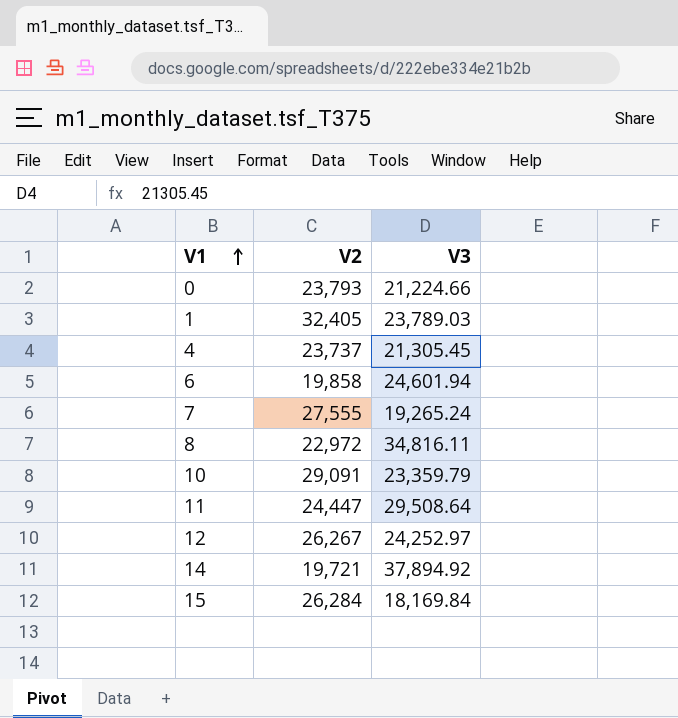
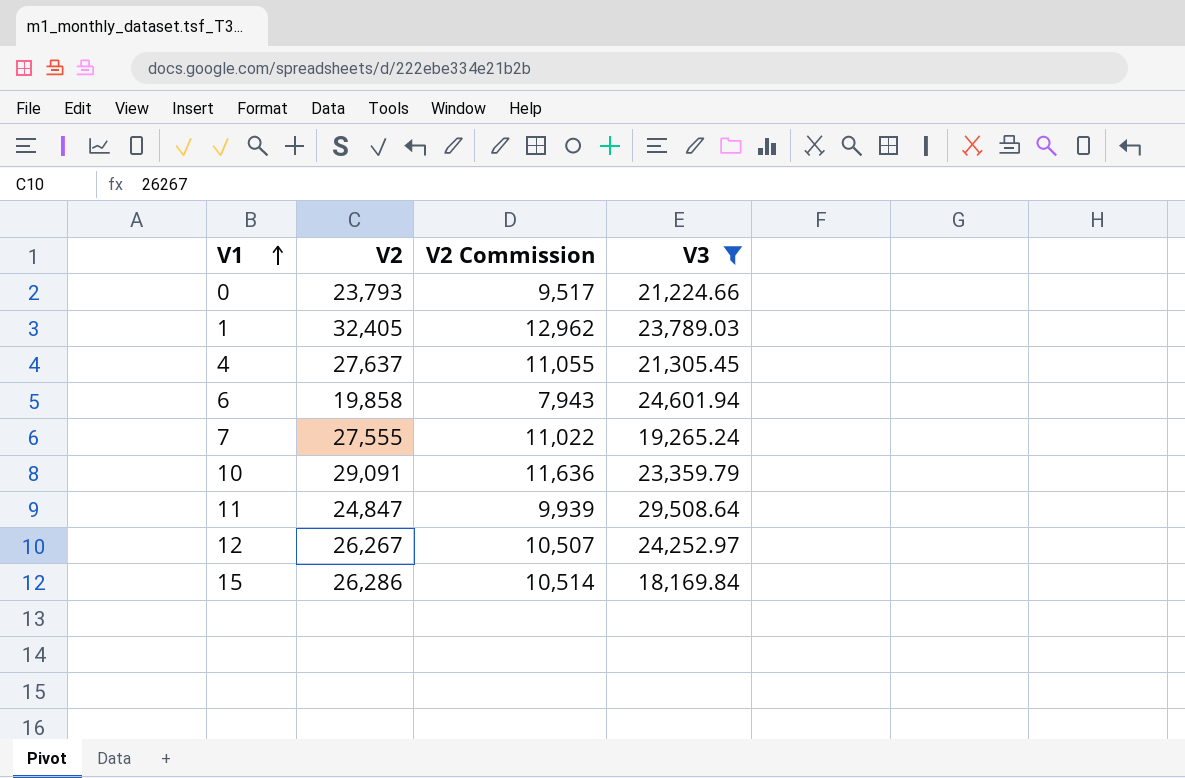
filter: none -> V3 <= 29,508.64
column V2 Commission | formula: none -> [V2] * 0.4
4 | V2: 23,737 -> 27,637
11 | V2: 24,447 -> 24,847
15 | V2: 26,284 -> 26,286

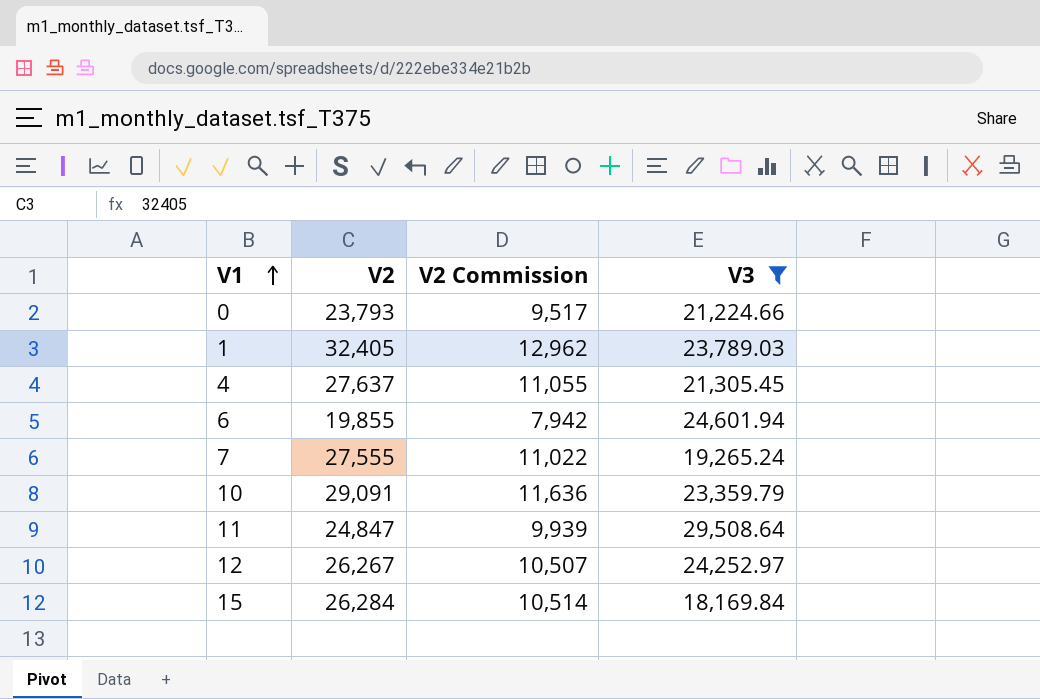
6 | V2: 19,858 -> 19,855
6 | V2 Commission: 7,943 -> 7,942
15 | V2: 26,286 -> 26,284

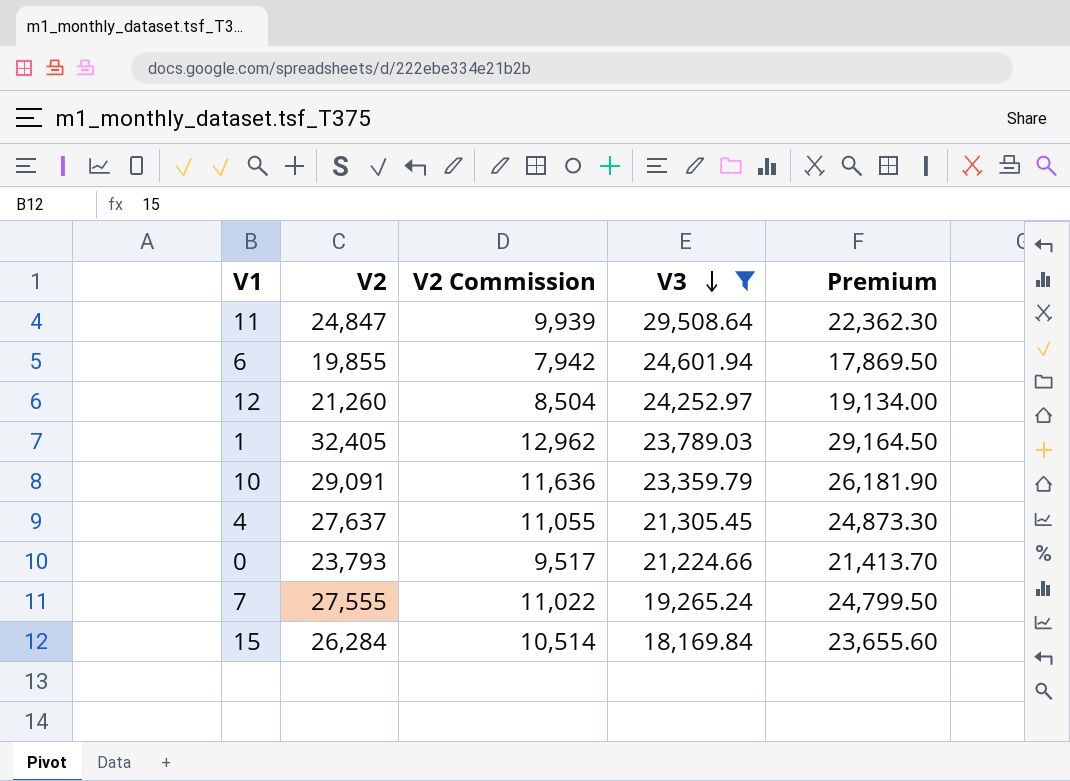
row order: V1 ascending -> V3 descending
column Premium | formula: none -> [V2] * 0.9
12 | V2: 26,267 -> 21,260
12 | V2 Commission: 10,507 -> 8,504

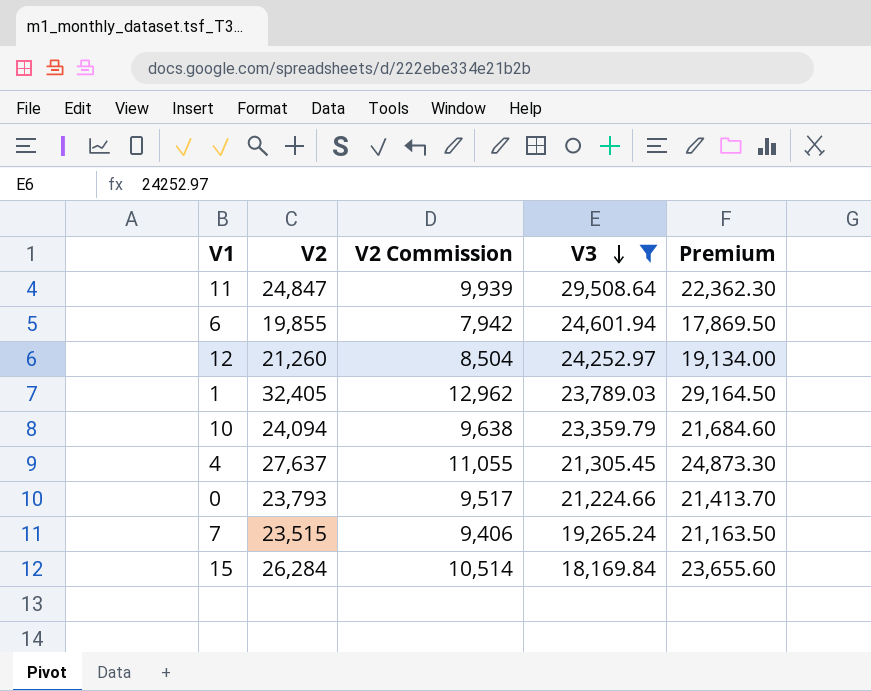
10 | V2: 29,091 -> 24,094
10 | V2 Commission: 11,636 -> 9,638
10 | Premium: 26,181.90 -> 21,684.60
7 | V2: 27,555 -> 23,515
7 | V2 Commission: 11,022 -> 9,406
7 | Premium: 24,799.50 -> 21,163.50

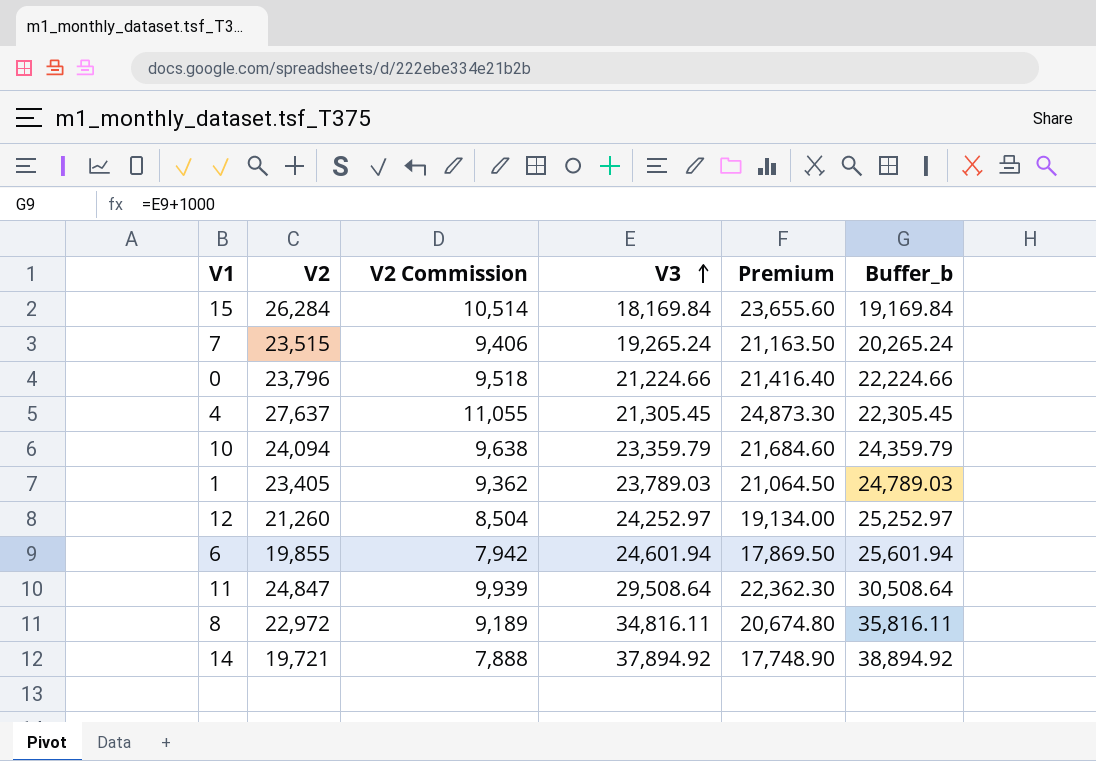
filter: V3 <= 29,508.64 -> none
row order: V3 descending -> V3 ascending
column Buffer_b | formula: none -> [V3] + 1000
0 | V2: 23,793 -> 23,796
0 | V2 Commission: 9,517 -> 9,518
0 | Premium: 21,413.70 -> 21,416.40
1 | V2: 32,405 -> 23,405
1 | V2 Commission: 12,962 -> 9,362
1 | Premium: 29,164.50 -> 21,064.50

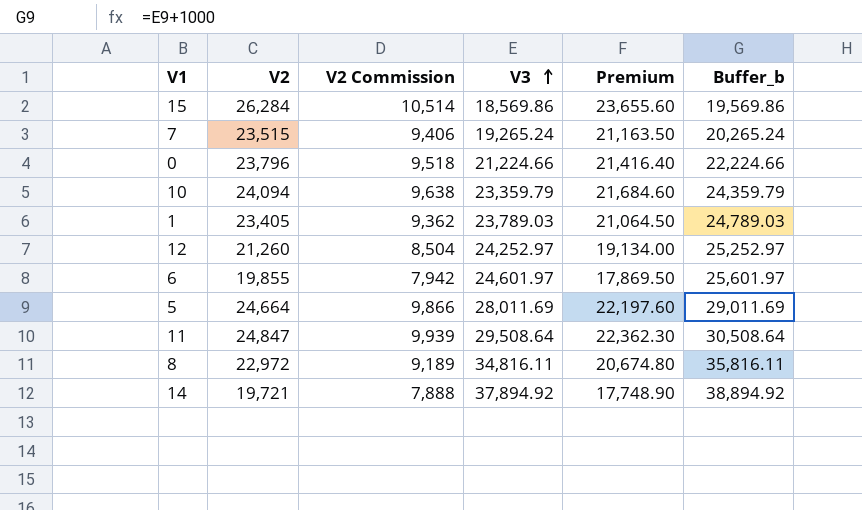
row 4: 27,637 | 11,055 | 21,305.45 | 24,873.30 | 22,305.45 -> none
15 | V3: 18,169.84 -> 18,569.86
15 | Buffer_b: 19,169.84 -> 19,569.86
6 | V3: 24,601.94 -> 24,601.97
6 | Buffer_b: 25,601.94 -> 25,601.97
row 5: none -> 24,664 | 9,866 | 28,011.69 | 22,197.60 | 29,011.69

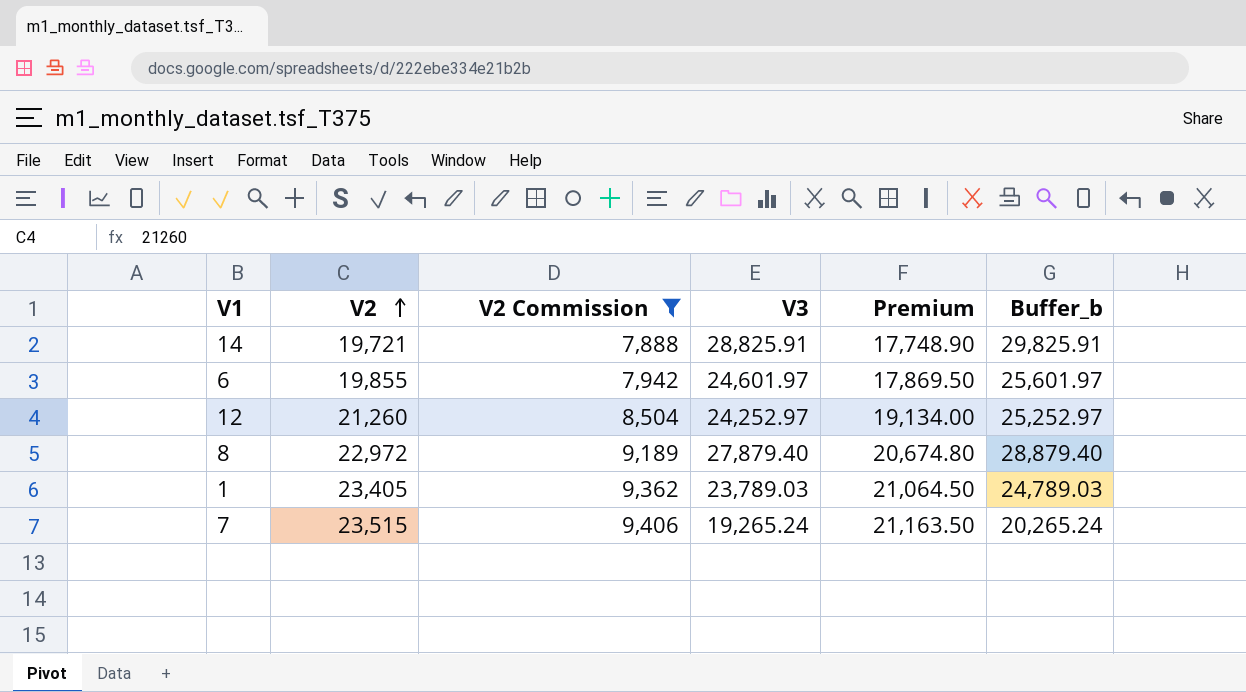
filter: none -> V2 Commission <= 9,406
row order: V3 ascending -> V2 ascending
14 | V3: 37,894.92 -> 28,825.91
14 | Buffer_b: 38,894.92 -> 29,825.91
8 | V3: 34,816.11 -> 27,879.40
8 | Buffer_b: 35,816.11 -> 28,879.40

